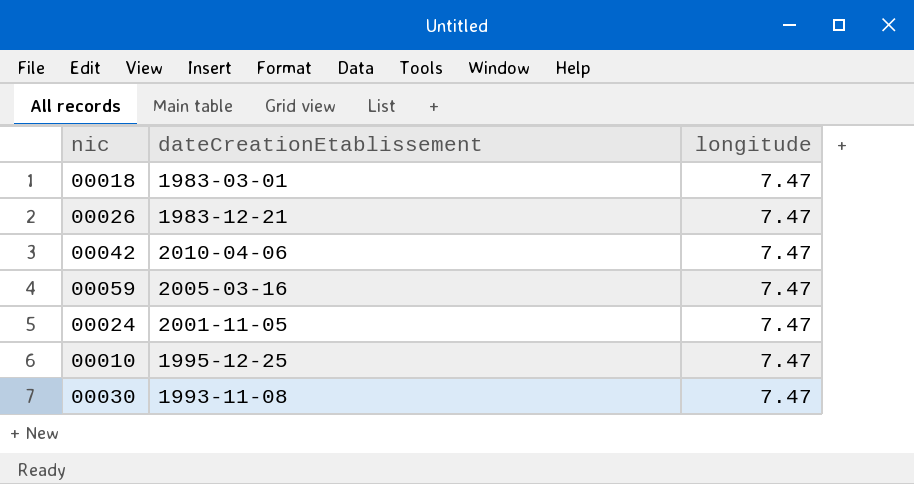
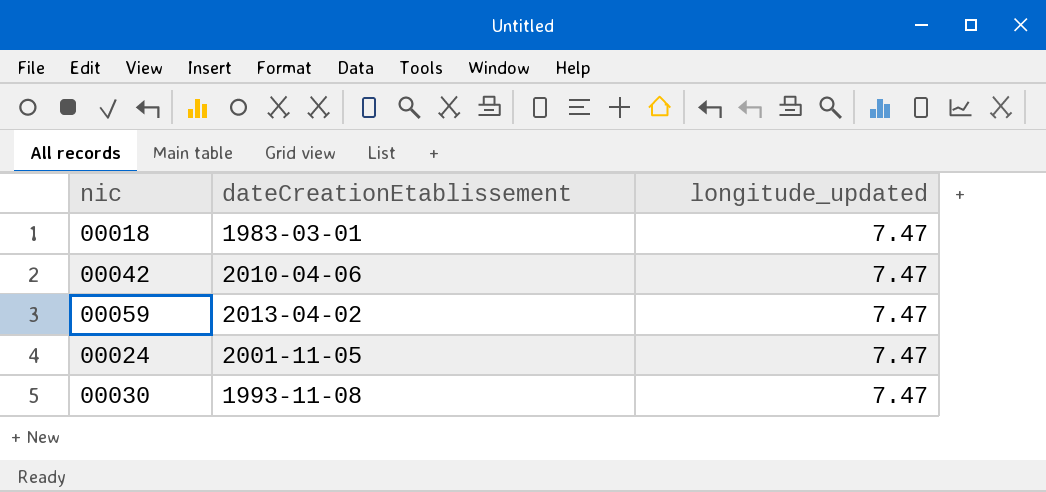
column name: longitude -> longitude_updated
row 00026: 1983-12-21 | 7.47 -> none
row 00010: 1995-12-25 | 7.47 -> none
00059 | dateCreationEtablissement: 2005-03-16 -> 2013-04-02

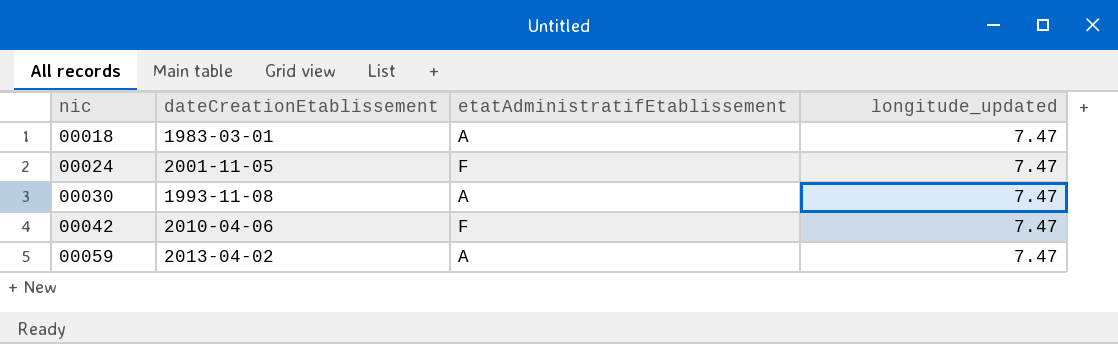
row order: none -> nic ascending
column etatAdministratifEtablissement | position: none -> 3

